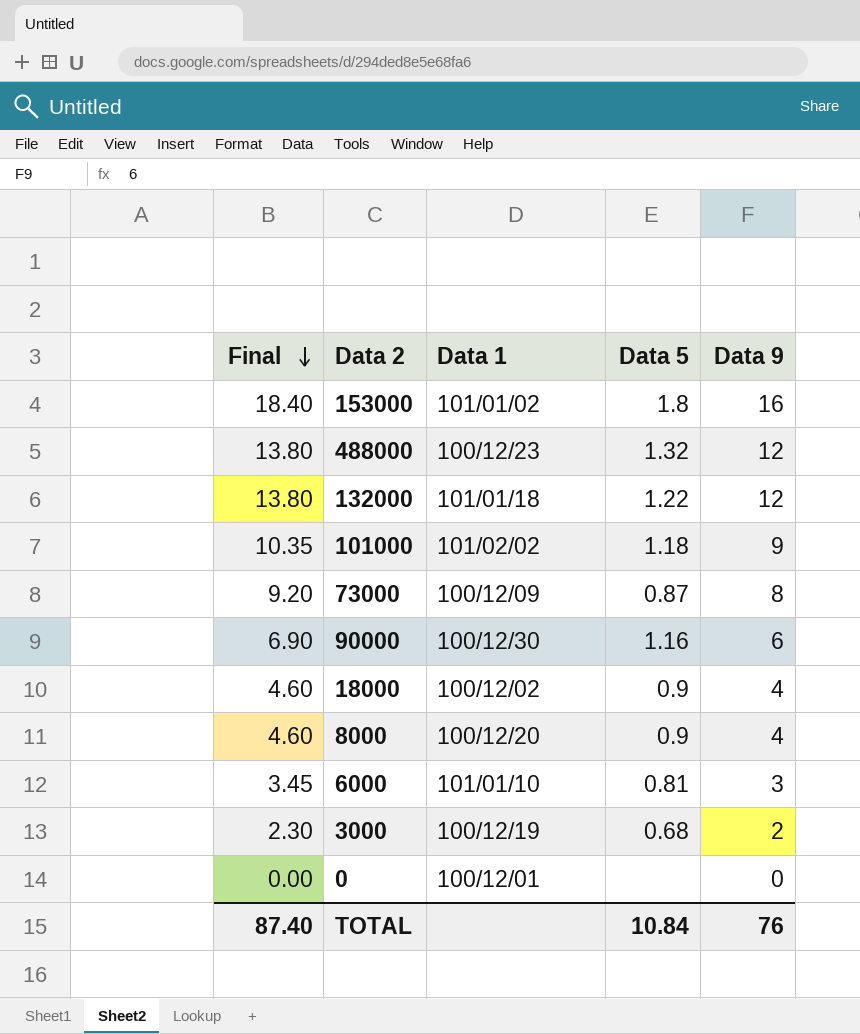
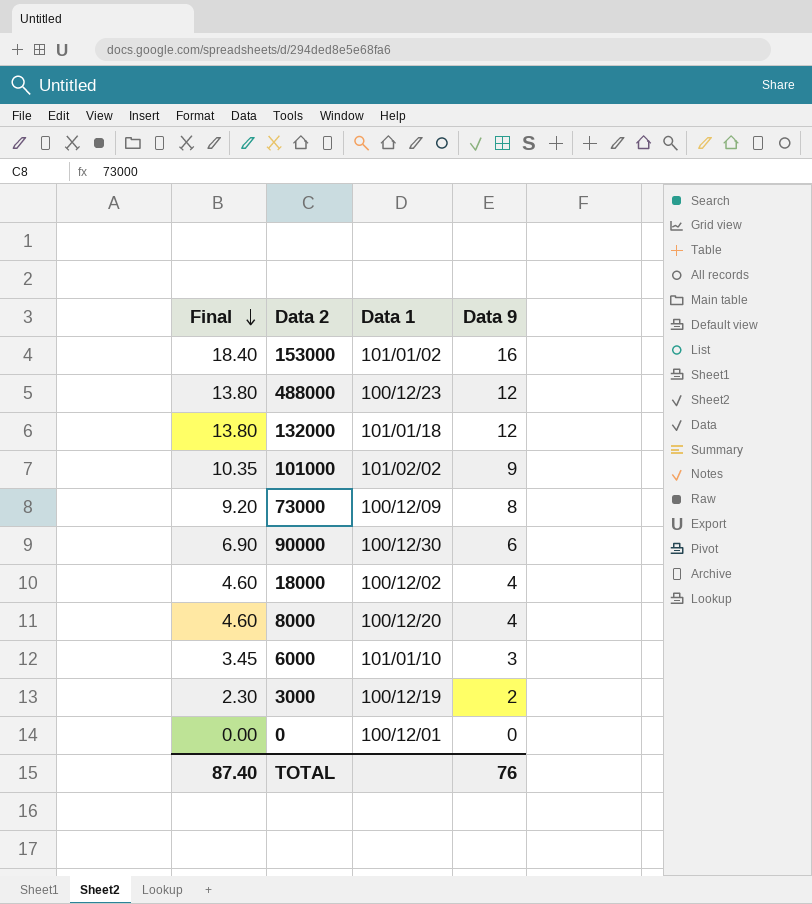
column Data 5 | position: 4 -> none

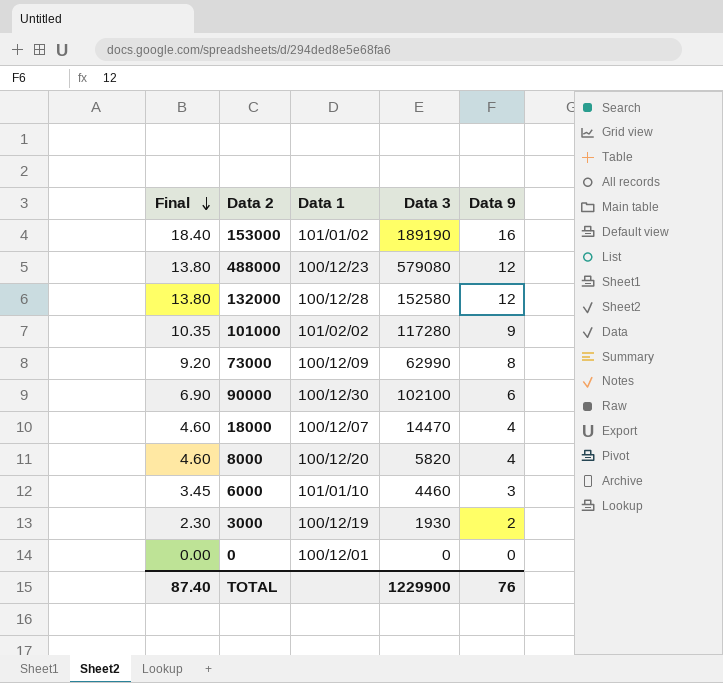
column Data 3 | position: none -> 4
132000 | Data 1: 101/01/18 -> 100/12/28
18000 | Data 1: 100/12/02 -> 100/12/07

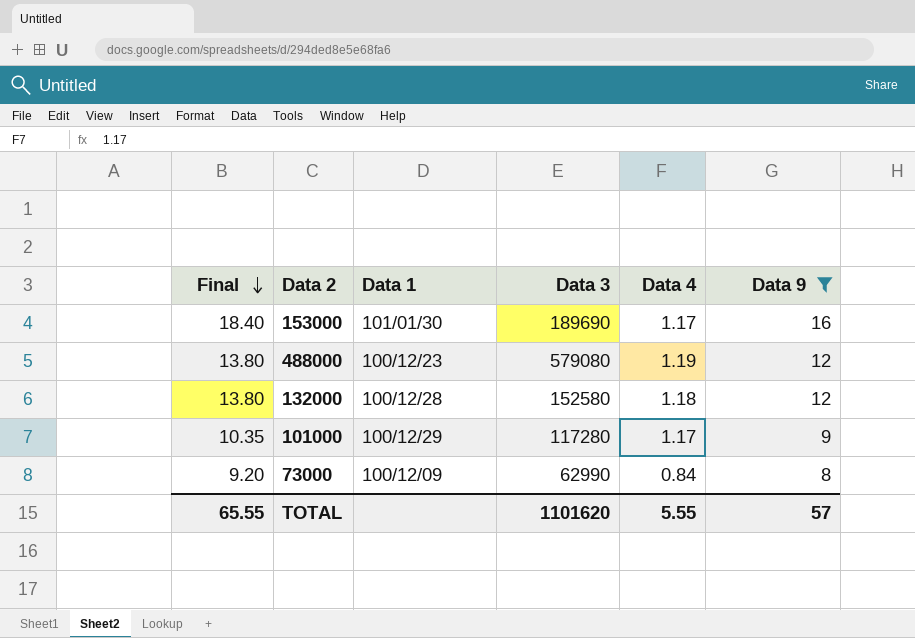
filter: none -> Data 9 >= 8
column Data 4 | position: none -> 5
153000 | Data 1: 101/01/02 -> 101/01/30
153000 | Data 3: 189190 -> 189690
101000 | Data 1: 101/02/02 -> 100/12/29
TOTAL | Final: 87.40 -> 65.55
TOTAL | Data 3: 1229900 -> 1101620
TOTAL | Data 9: 76 -> 57

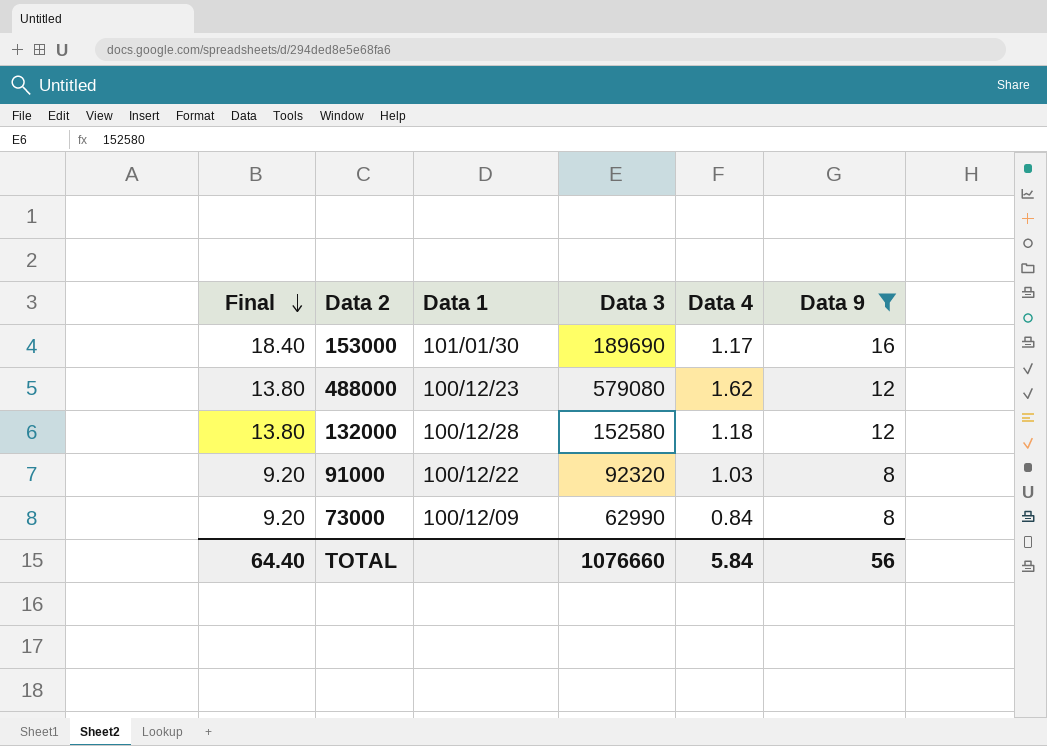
row 101000: 10.35 | 100/12/29 | 117280 | 1.17 | 9 -> none
488000 | Data 4: 1.19 -> 1.62
row 91000: none -> 9.20 | 100/12/22 | 92320 | 1.03 | 8
TOTAL | Final: 65.55 -> 64.40
TOTAL | Data 3: 1101620 -> 1076660
TOTAL | Data 4: 5.55 -> 5.84
TOTAL | Data 9: 57 -> 56

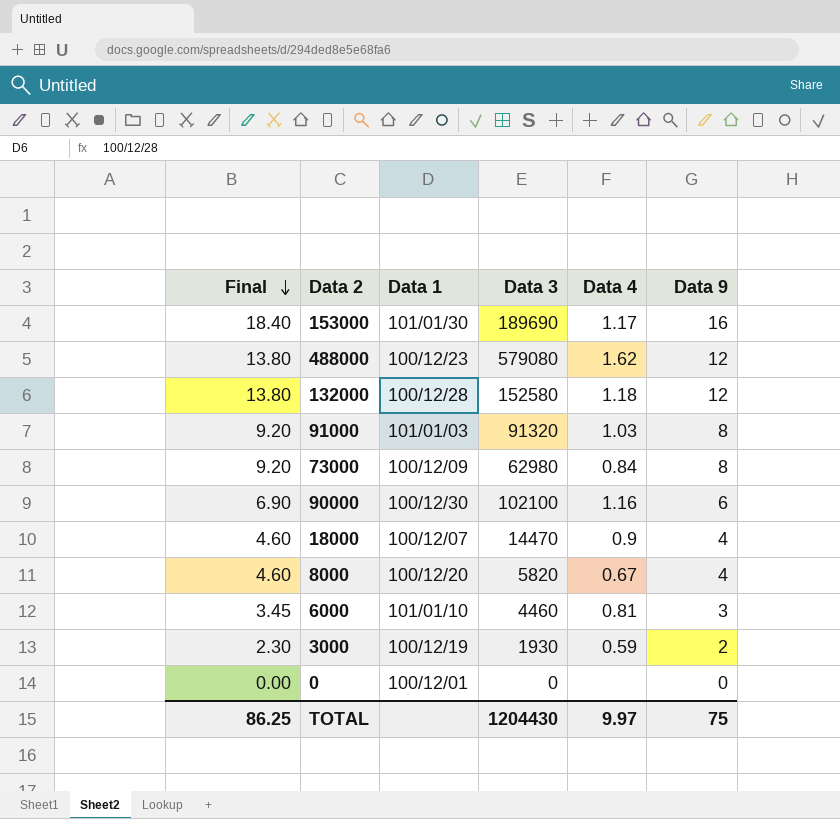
filter: Data 9 >= 8 -> none
91000 | Data 1: 100/12/22 -> 101/01/03
91000 | Data 3: 92320 -> 91320
73000 | Data 3: 62990 -> 62980
TOTAL | Final: 64.40 -> 86.25
TOTAL | Data 3: 1076660 -> 1204430
TOTAL | Data 4: 5.84 -> 9.97
TOTAL | Data 9: 56 -> 75

